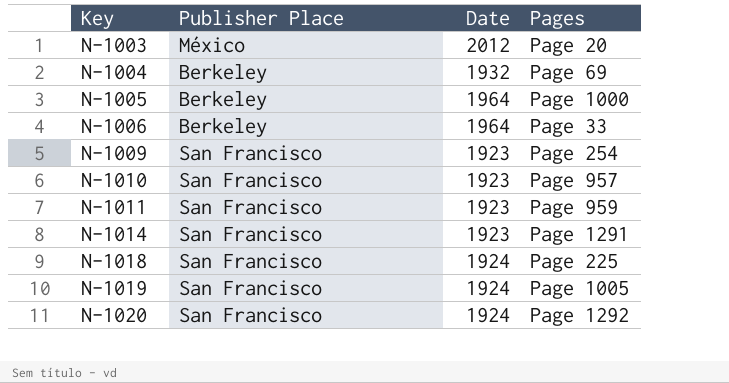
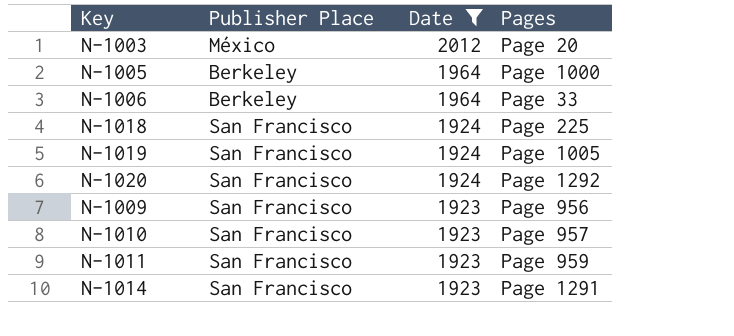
filter: none -> Date != 1932
row order: Key ascending -> Date descending
N-1009 | Pages: Page 254 -> Page 956

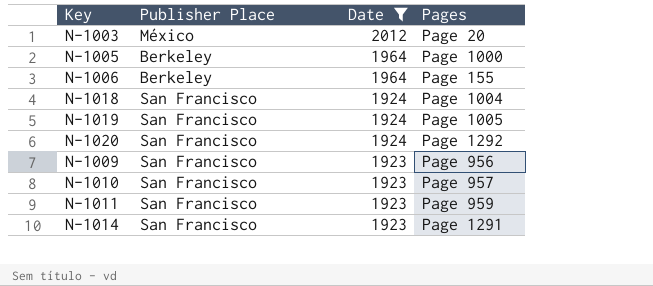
N-1006 | Pages: Page 33 -> Page 155
N-1018 | Pages: Page 225 -> Page 1004

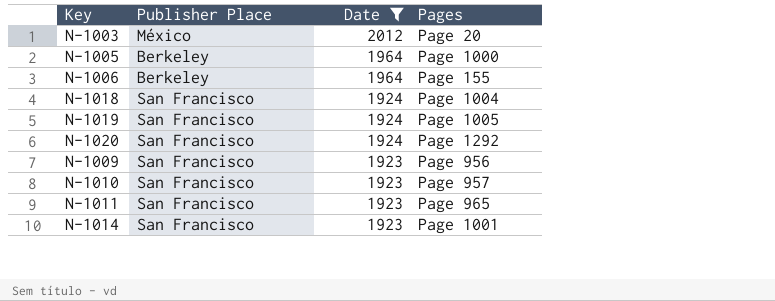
N-1011 | Pages: Page 959 -> Page 965
N-1014 | Pages: Page 1291 -> Page 1001

